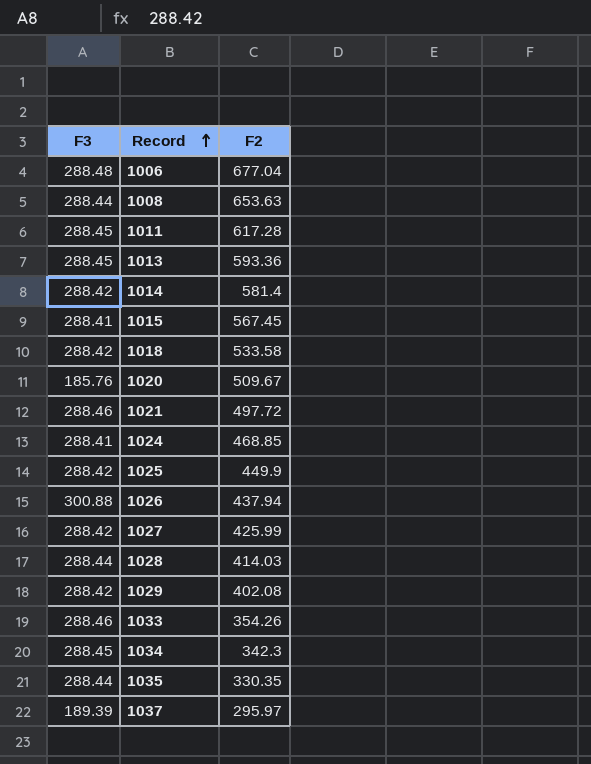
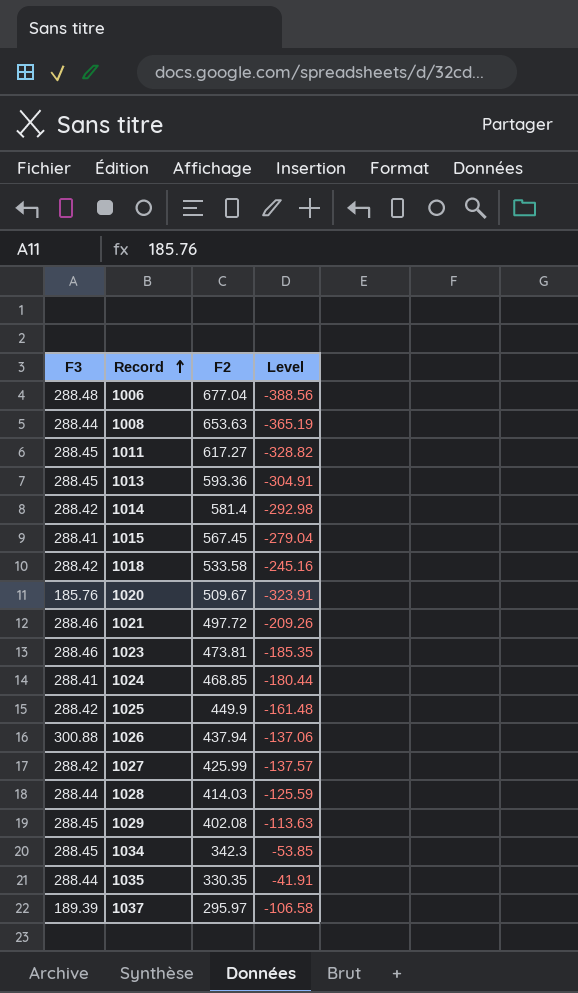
column Level | formula: none -> [F3] - [F2]
row 1033: 288.46 | 354.26 -> none
1011 | F2: 617.28 -> 617.27
row 1023: none -> 288.46 | 473.81 | -185.35
1029 | F3: 288.42 -> 288.45

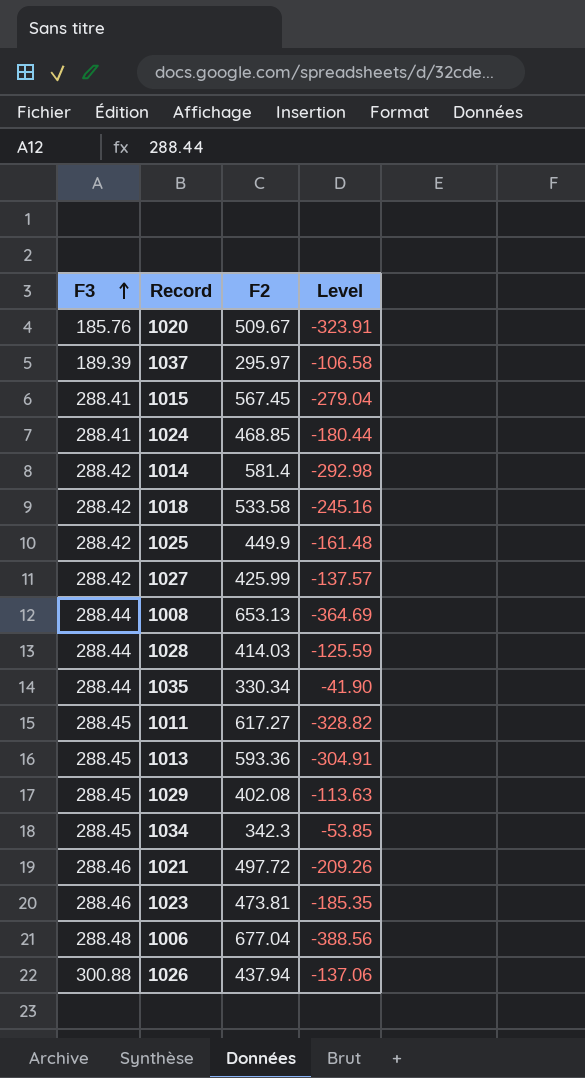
row order: Record ascending -> F3 ascending
1008 | F2: 653.63 -> 653.13
1008 | Level: -365.19 -> -364.69
1035 | F2: 330.35 -> 330.34
1035 | Level: -41.91 -> -41.90

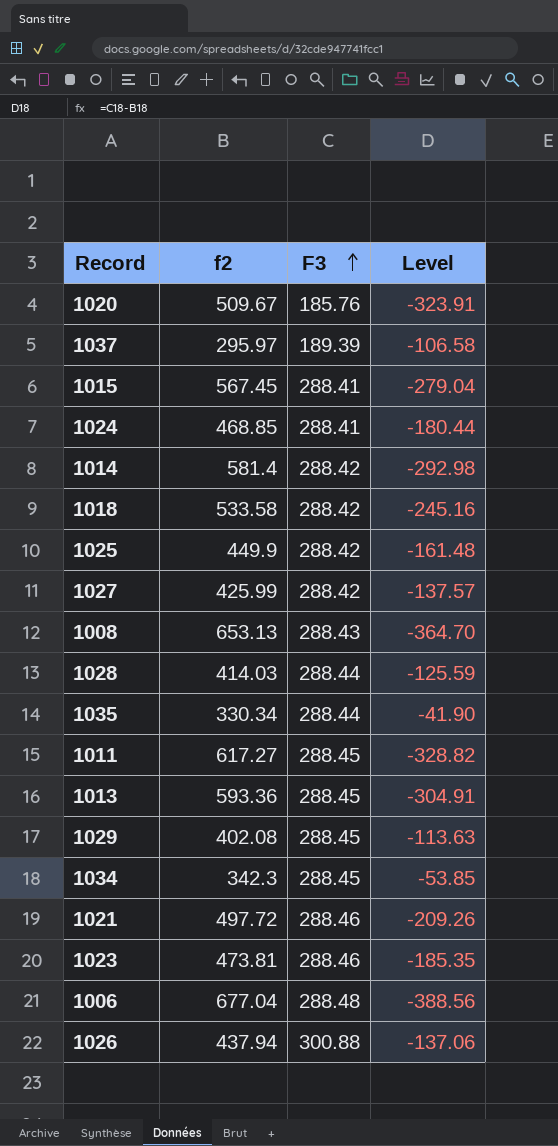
column name: F2 -> f2
column F3 | position: 1 -> 3
1008 | F3: 288.44 -> 288.43
1008 | Level: -364.69 -> -364.70

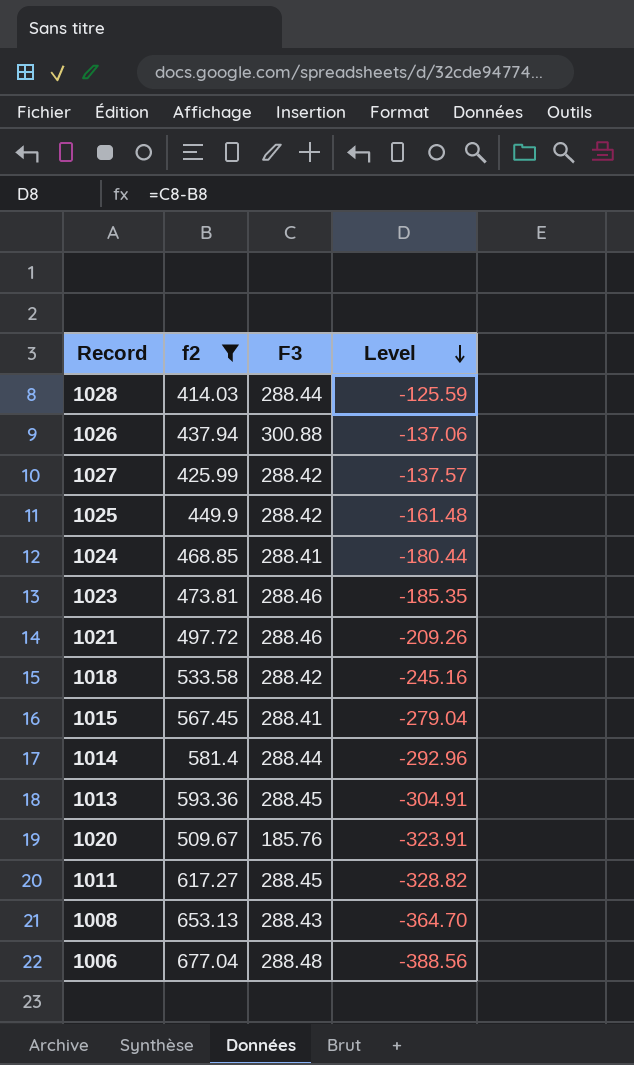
filter: none -> f2 >= 414.03
row order: F3 ascending -> Level descending
1014 | F3: 288.42 -> 288.44
1014 | Level: -292.98 -> -292.96

